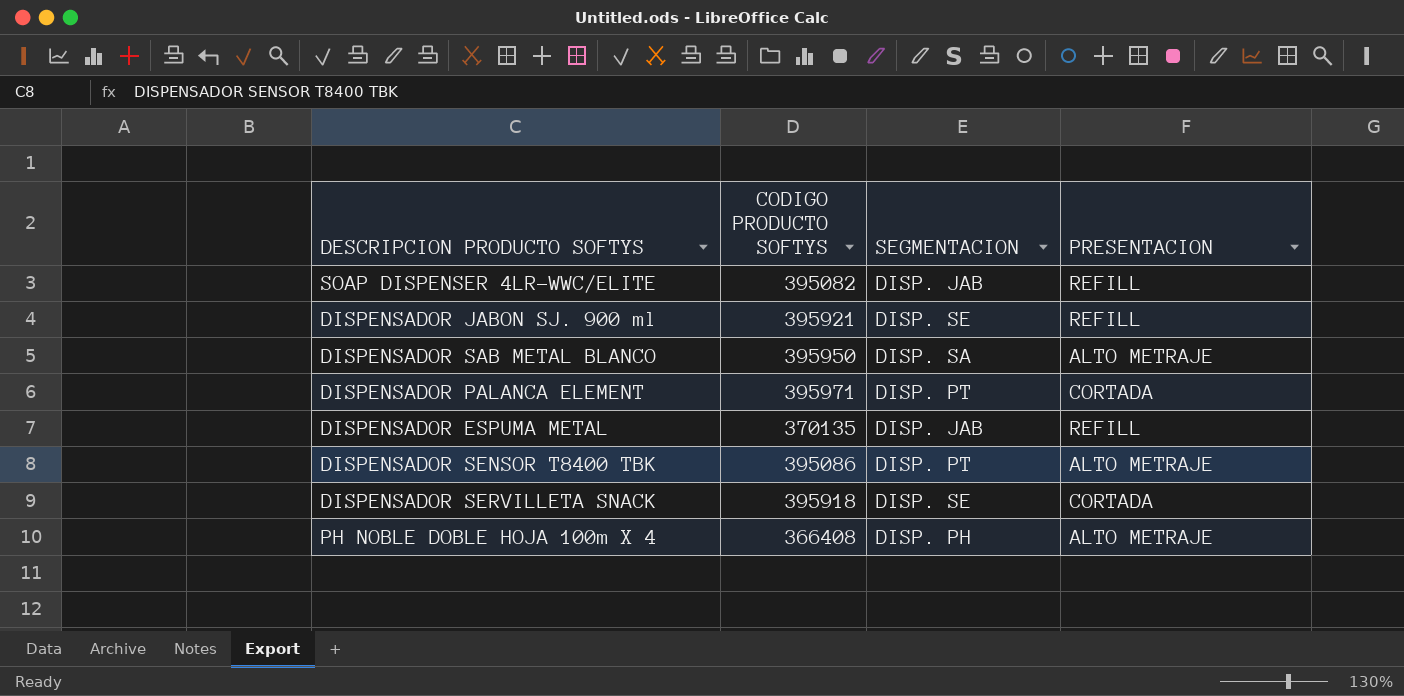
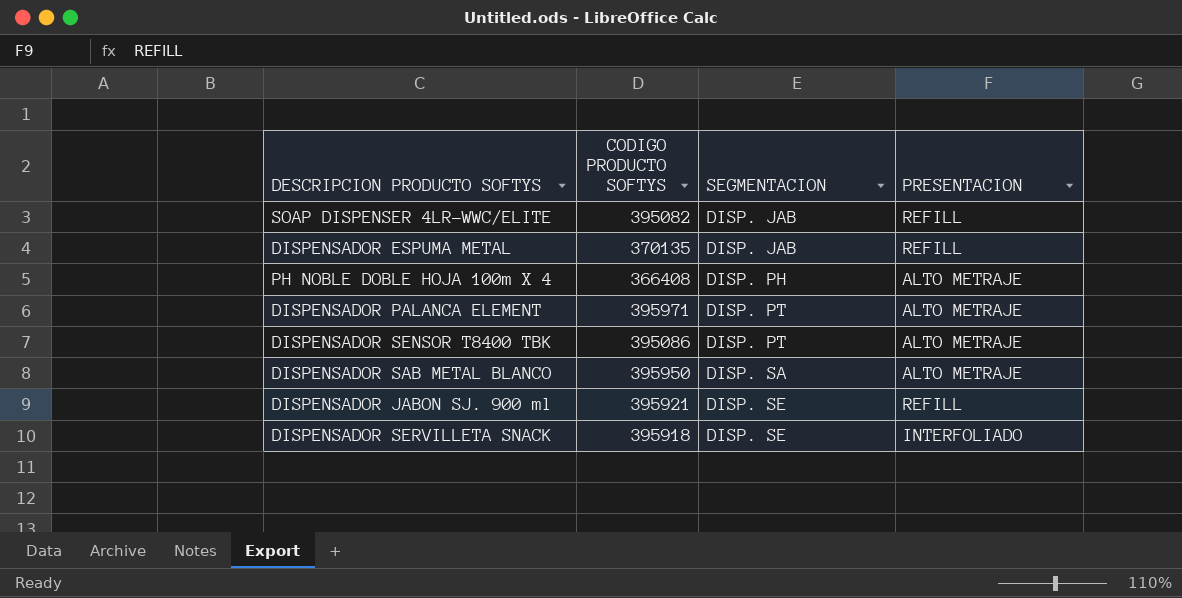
row order: none -> SEGMENTACION ascending
DISPENSADOR PALANCA ELEMENT | PRESENTACION: CORTADA -> ALTO METRAJE
DISPENSADOR SERVILLETA SNACK | PRESENTACION: CORTADA -> INTERFOLIADO

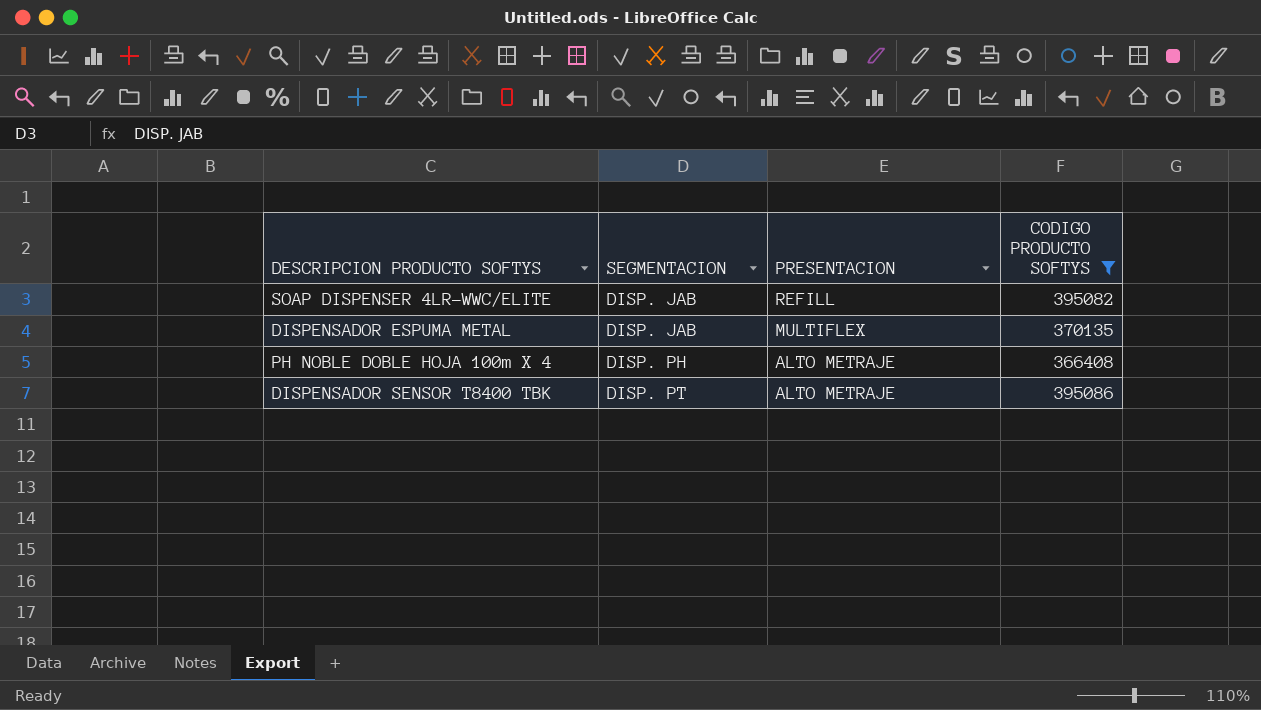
filter: none -> CODIGO PRODUCTO SOFTYS <= 395086
column CODIGO PRODUCTO SOFTYS | position: 2 -> 4
DISPENSADOR ESPUMA METAL | PRESENTACION: REFILL -> MULTIFLEX

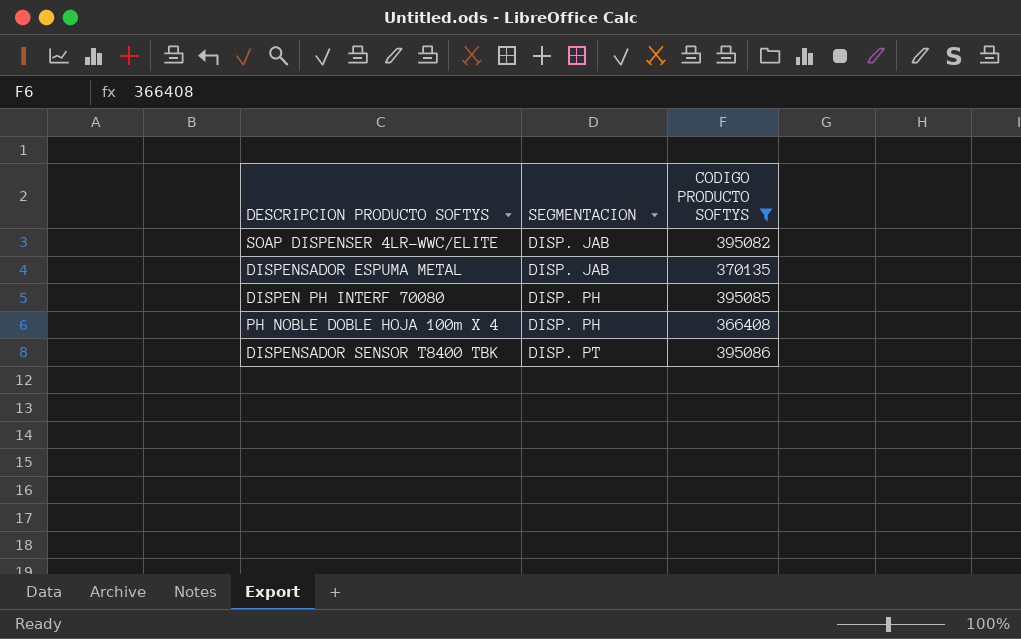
column PRESENTACION | position: 3 -> none
row DISPEN PH INTERF 70080: none -> DISP. PH | 395085

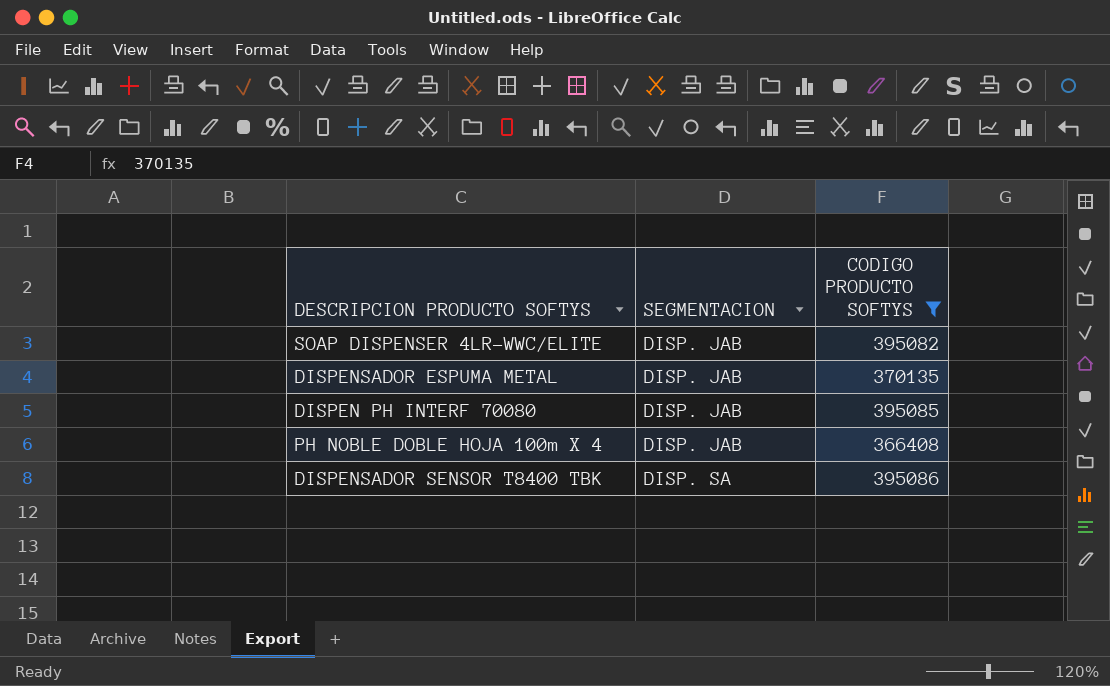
DISPEN PH INTERF 70080 | SEGMENTACION: DISP. PH -> DISP. JAB
PH NOBLE DOBLE HOJA 100m X 4 | SEGMENTACION: DISP. PH -> DISP. JAB
DISPENSADOR SENSOR T8400 TBK | SEGMENTACION: DISP. PT -> DISP. SA

